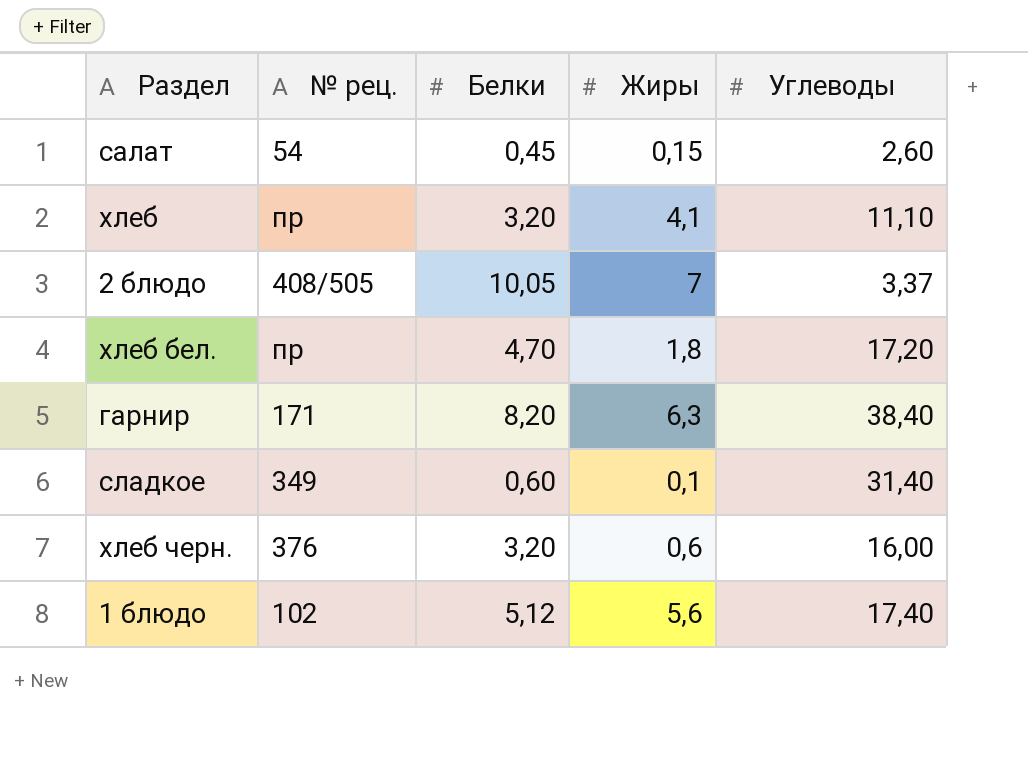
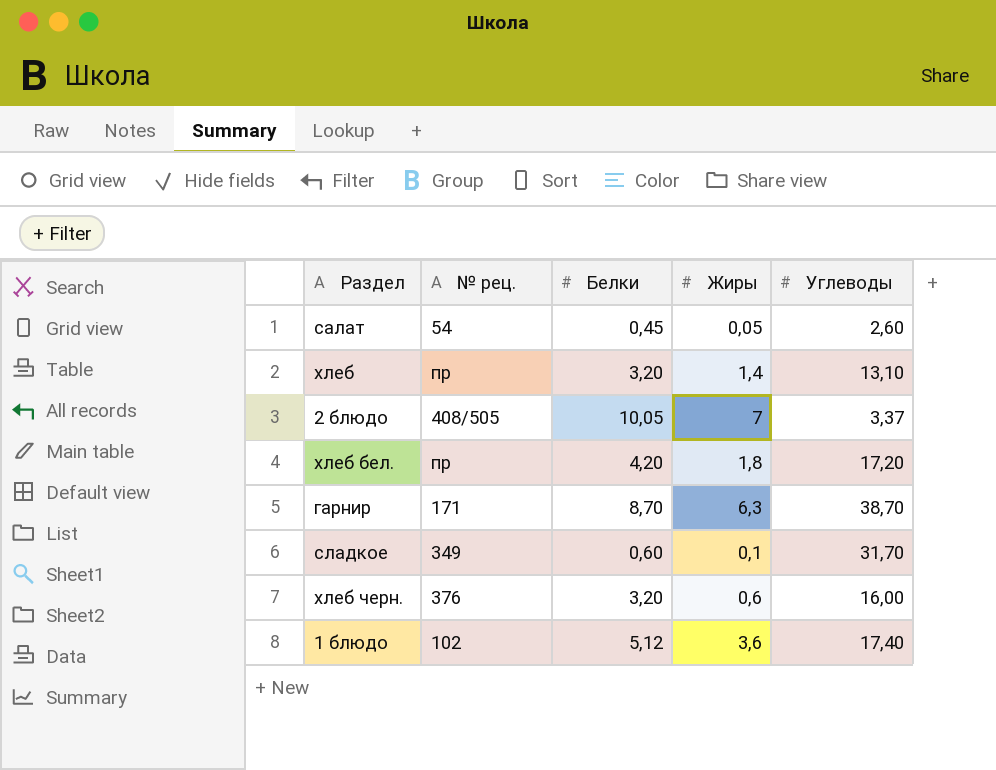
салат | Жиры: 0,15 -> 0,05
хлеб | Жиры: 4,1 -> 1,4
хлеб | Углеводы: 11,10 -> 13,10
хлеб бел. | Белки: 4,70 -> 4,20
гарнир | Белки: 8,20 -> 8,70
гарнир | Углеводы: 38,40 -> 38,70
сладкое | Углеводы: 31,40 -> 31,70
1 блюдо | Жиры: 5,6 -> 3,6

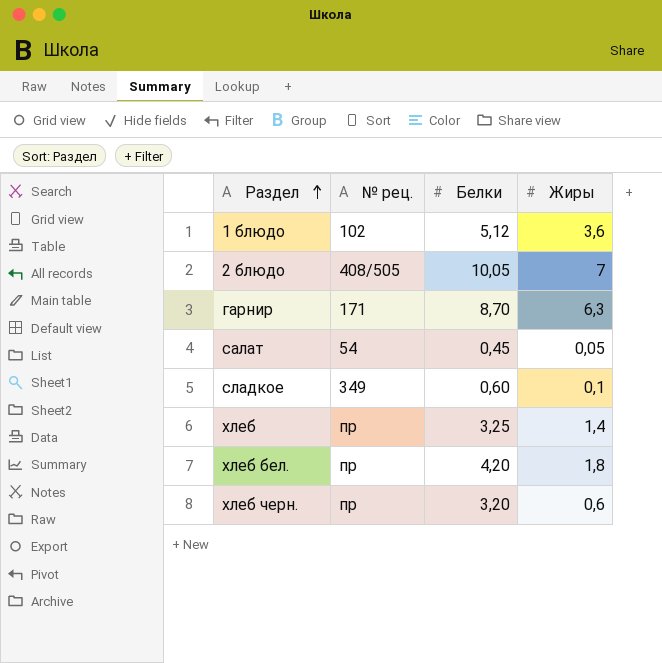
row order: none -> Раздел ascending
column Углеводы | position: 5 -> none
хлеб | Белки: 3,20 -> 3,25
хлеб черн. | № рец.: 376 -> пр

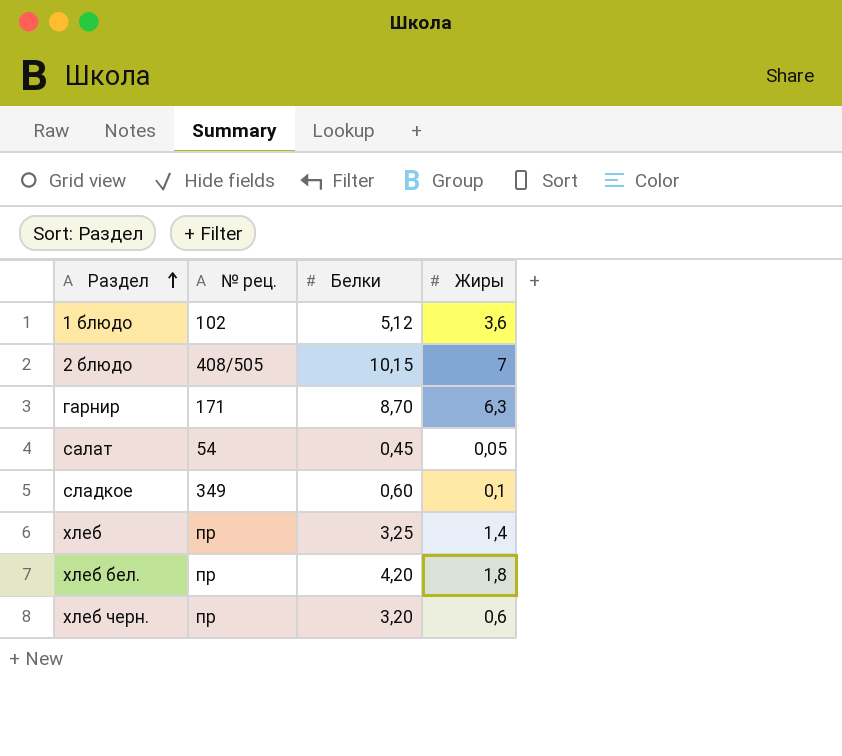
2 блюдо | Белки: 10,05 -> 10,15

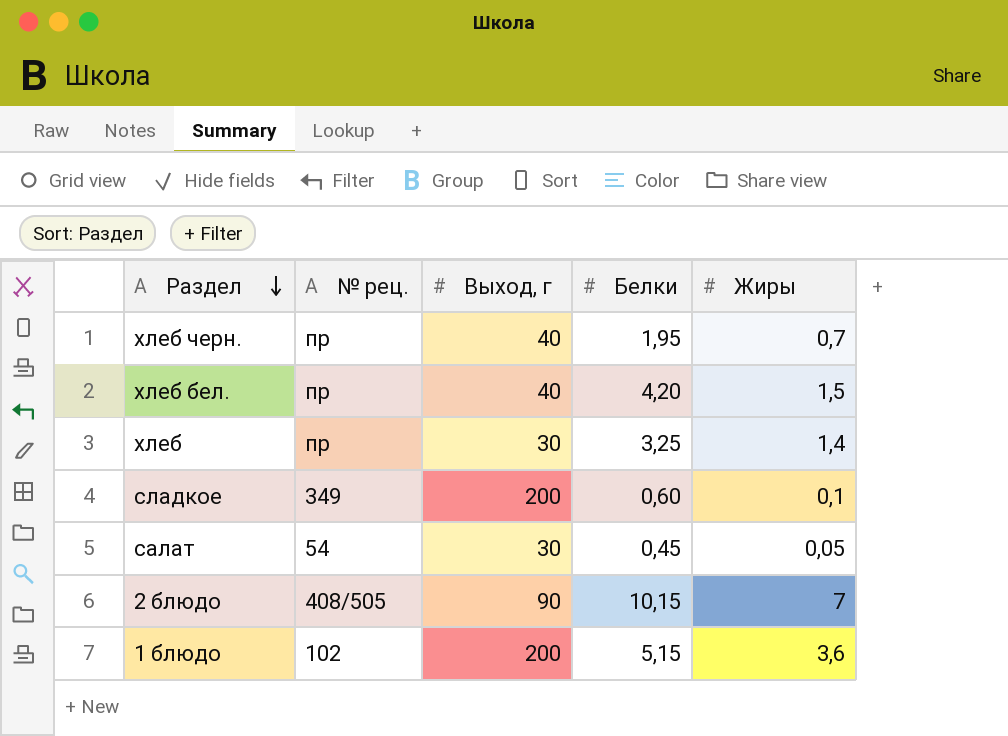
row order: Раздел ascending -> Раздел descending
column Выход, г | position: none -> 3
row гарнир: 171 | 8,70 | 6,3 -> none
хлеб черн. | Белки: 3,20 -> 1,95
хлеб черн. | Жиры: 0,6 -> 0,7
хлеб бел. | Жиры: 1,8 -> 1,5
1 блюдо | Белки: 5,12 -> 5,15

